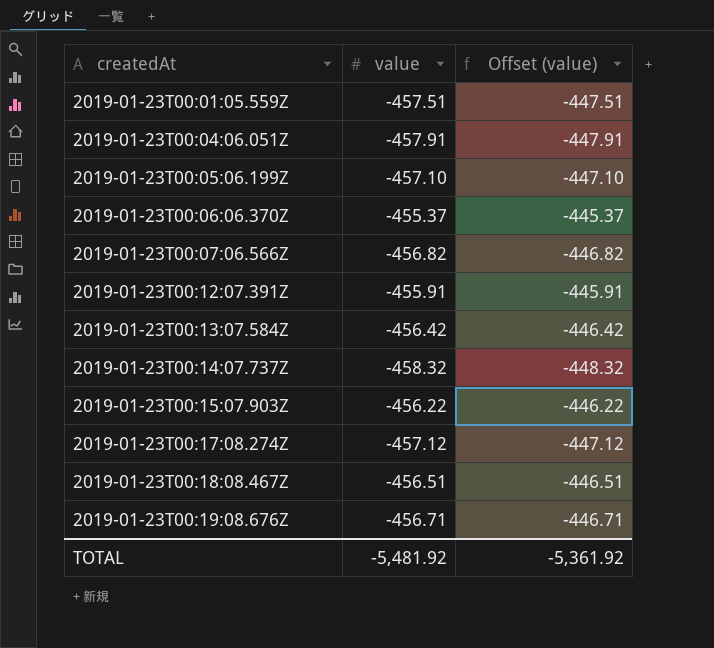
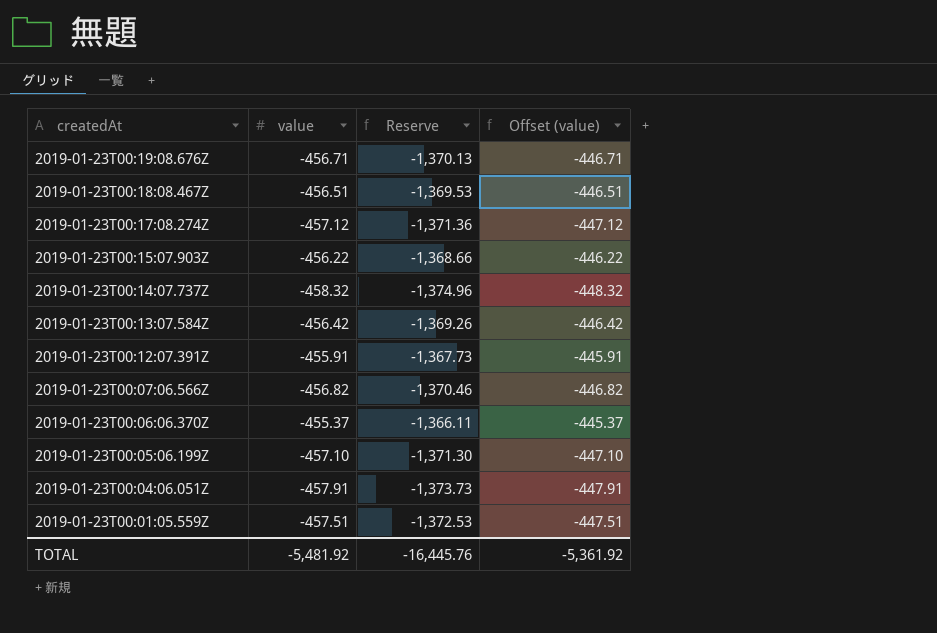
row order: createdAt ascending -> createdAt descending
column Reserve | formula: none -> [value] * 3

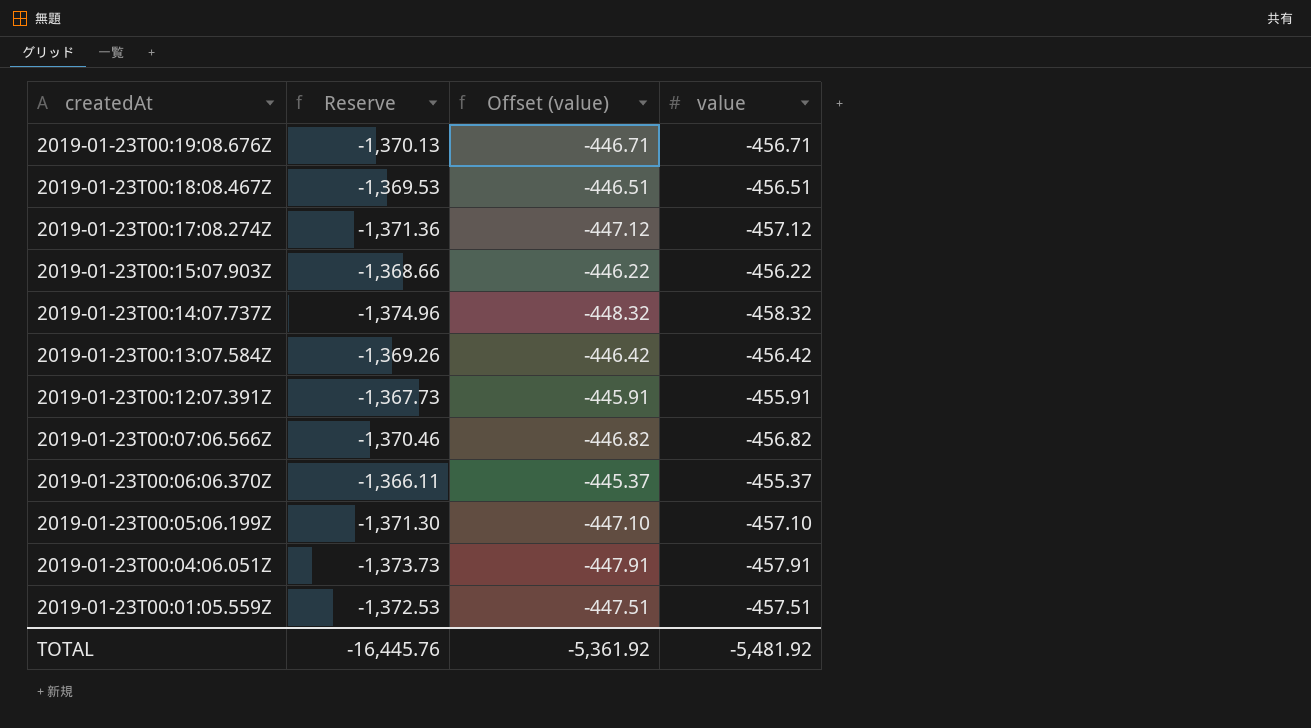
column value | position: 2 -> 4

